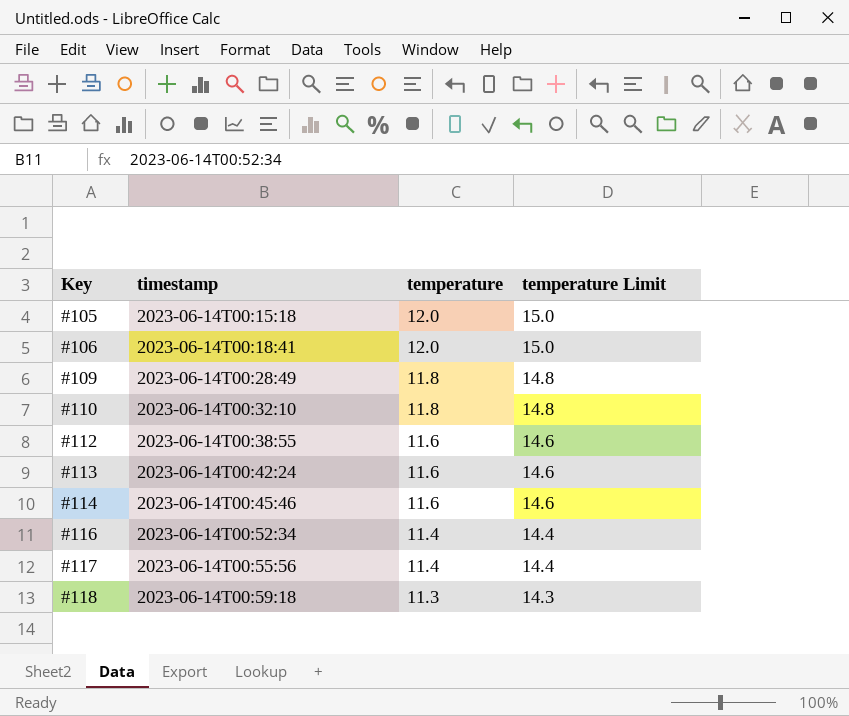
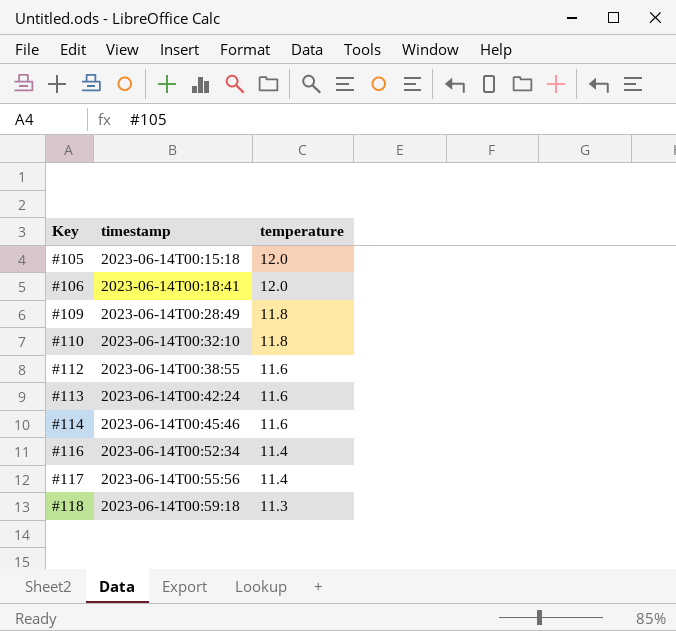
column temperature Limit | formula: [temperature] + 3 -> none

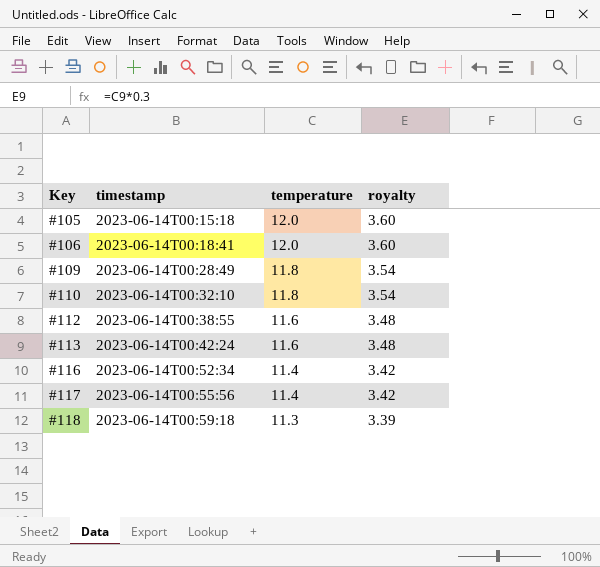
column royalty | formula: none -> [temperature] * 0.3
row #114: 2023-06-14T00:45:46 | 11.6 -> none

